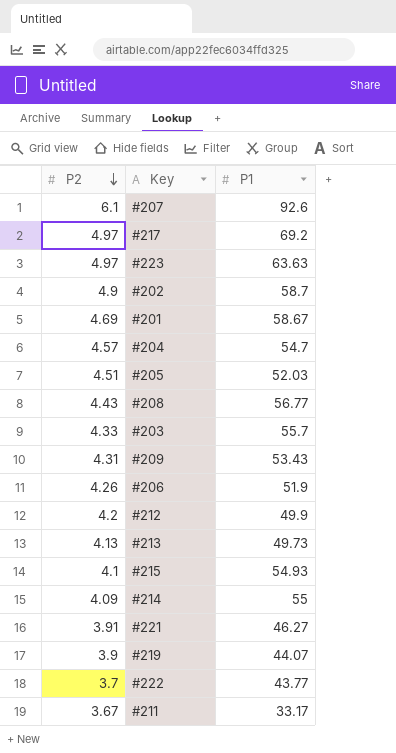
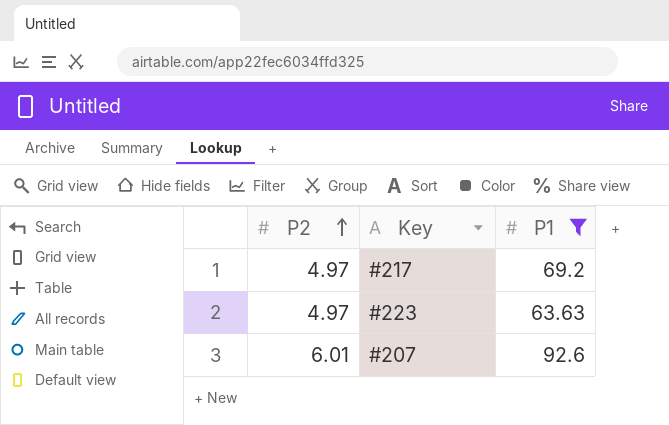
filter: none -> P1 >= 63.63
row order: P2 descending -> P2 ascending
#207 | P2: 6.1 -> 6.01

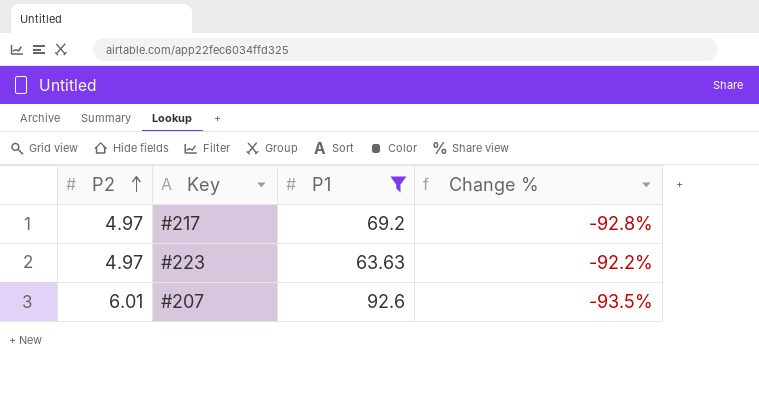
column Change % | formula: none -> ([P2] - [P1]) / [P1]

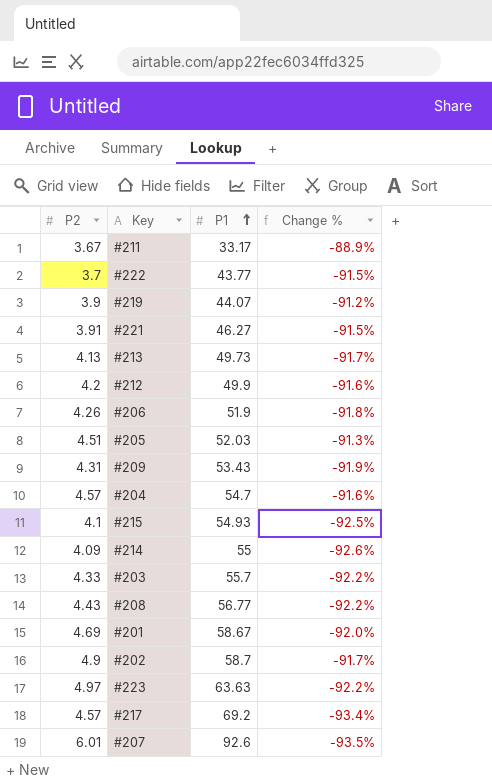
filter: P1 >= 63.63 -> none
row order: P2 ascending -> P1 ascending
#217 | P2: 4.97 -> 4.57
#217 | Change %: -92.8% -> -93.4%

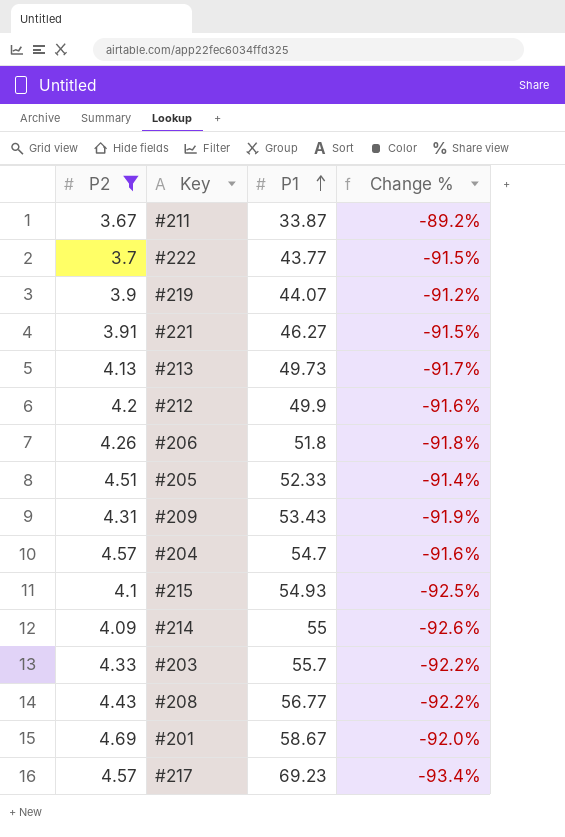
filter: none -> P2 <= 4.69
#211 | P1: 33.17 -> 33.87
#211 | Change %: -88.9% -> -89.2%
#206 | P1: 51.9 -> 51.8
#205 | P1: 52.03 -> 52.33
#205 | Change %: -91.3% -> -91.4%
#217 | P1: 69.2 -> 69.23

